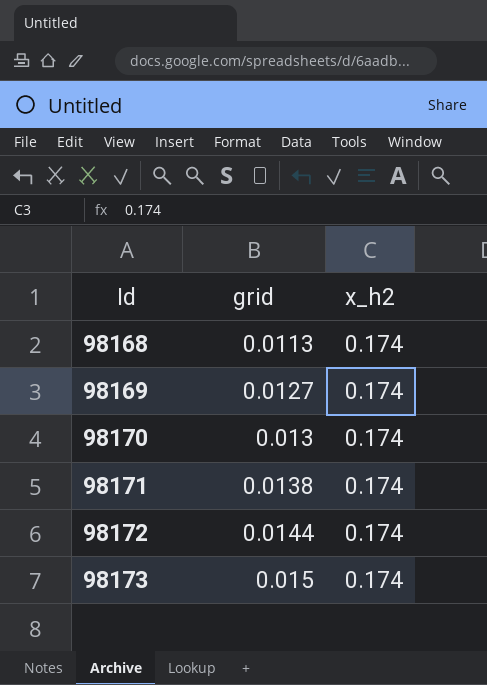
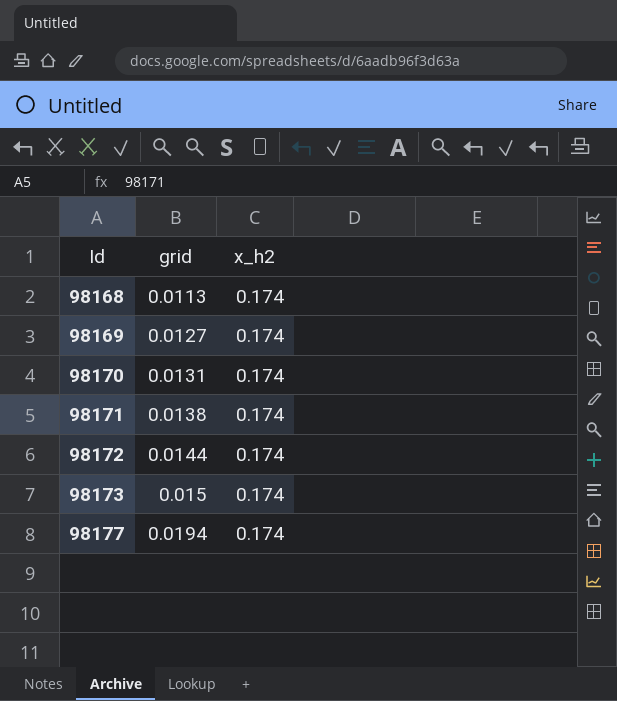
98170 | grid: 0.013 -> 0.0131
row 98177: none -> 0.0194 | 0.174

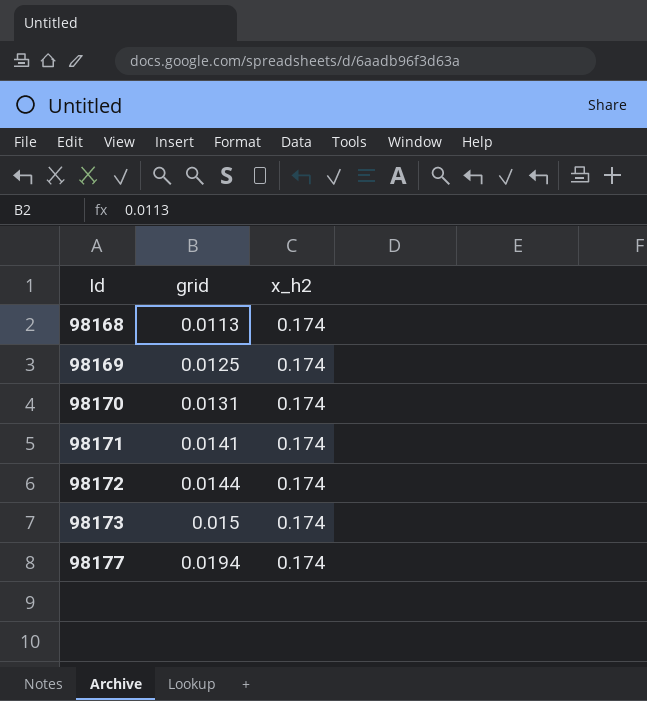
98169 | grid: 0.0127 -> 0.0125
98171 | grid: 0.0138 -> 0.0141

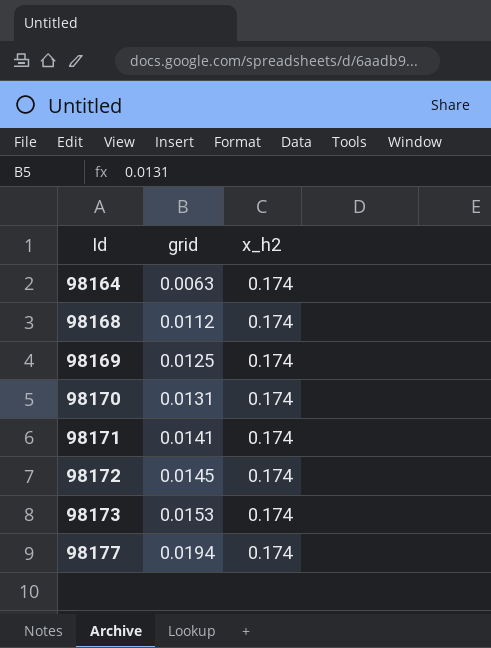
row 98164: none -> 0.0063 | 0.174
98168 | grid: 0.0113 -> 0.0112
98172 | grid: 0.0144 -> 0.0145
98173 | grid: 0.015 -> 0.0153

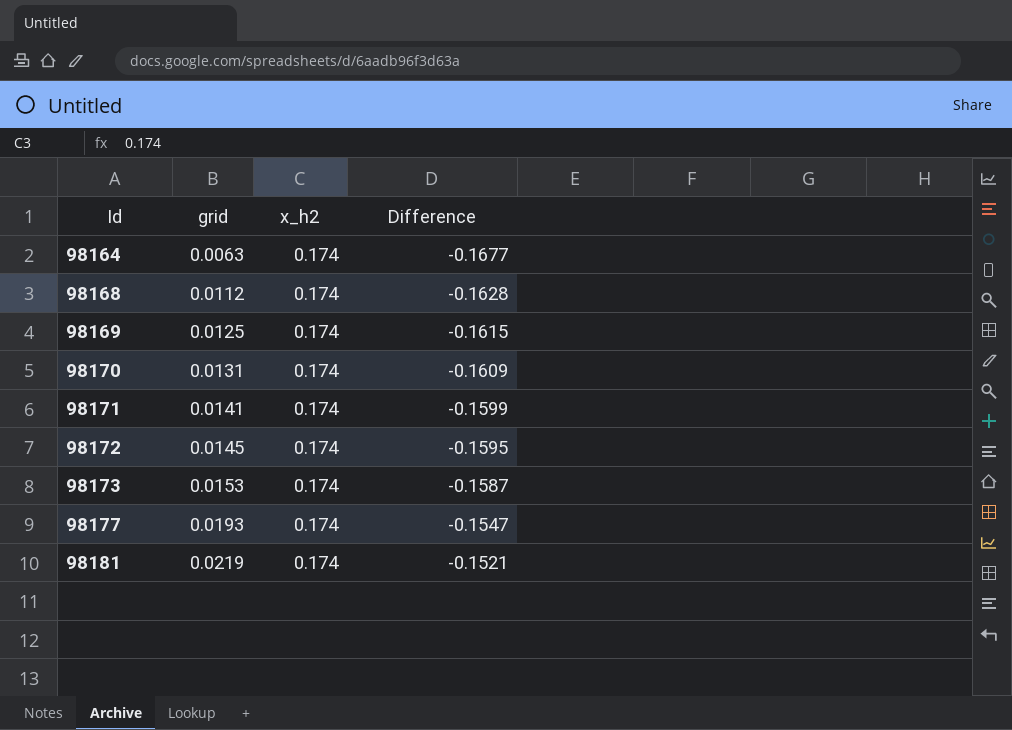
column Difference | formula: none -> [grid] - [x_h2]
98177 | grid: 0.0194 -> 0.0193
row 98181: none -> 0.0219 | 0.174 | -0.1521

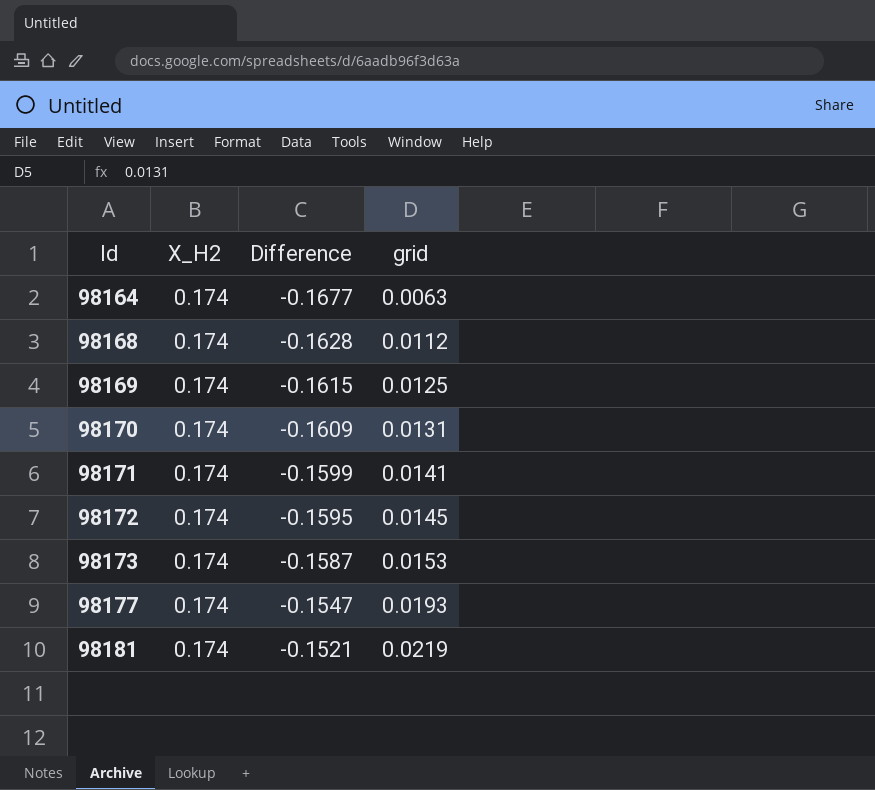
column name: x_h2 -> X_H2
column grid | position: 2 -> 4

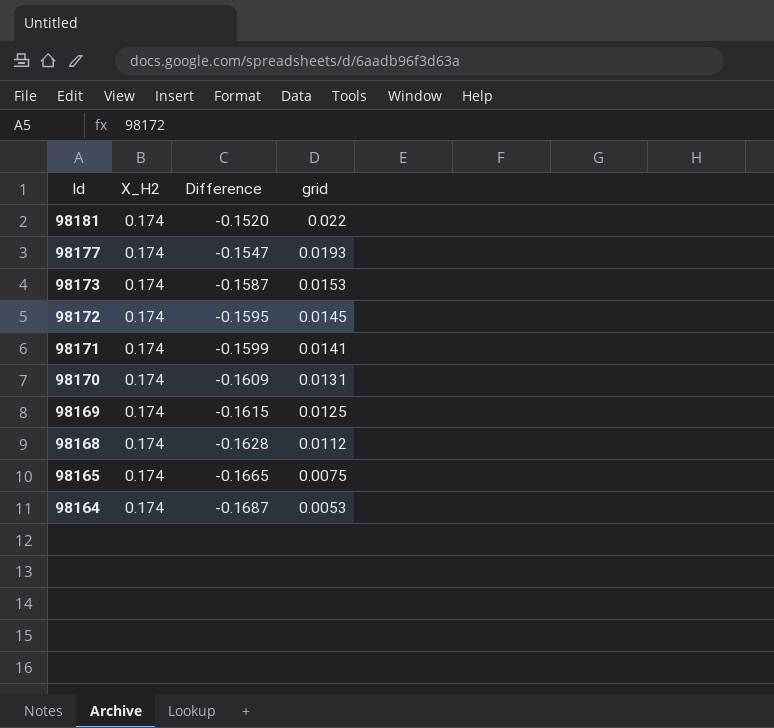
row order: Id ascending -> Id descending
98181 | Difference: -0.1521 -> -0.1520
98181 | grid: 0.0219 -> 0.022
row 98165: none -> 0.174 | -0.1665 | 0.0075
98164 | Difference: -0.1677 -> -0.1687
98164 | grid: 0.0063 -> 0.0053

